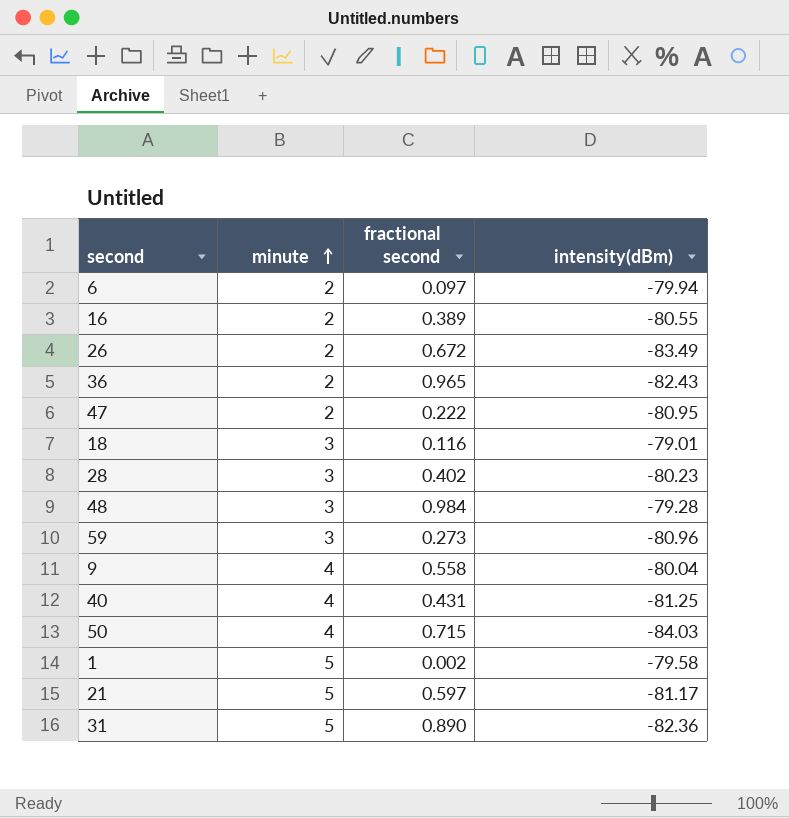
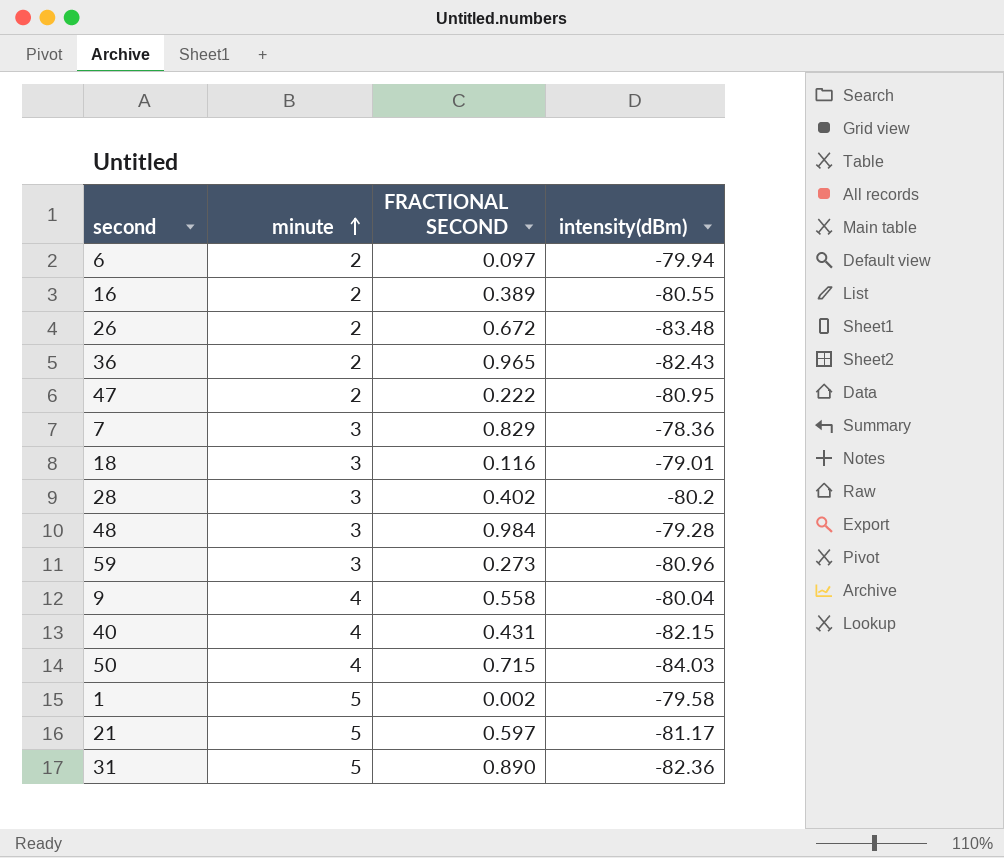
column name: fractional second -> FRACTIONAL SECOND
26 | intensity(dBm): -83.49 -> -83.48
row 7: none -> 3 | 0.829 | -78.36
28 | intensity(dBm): -80.23 -> -80.2
40 | intensity(dBm): -81.25 -> -82.15

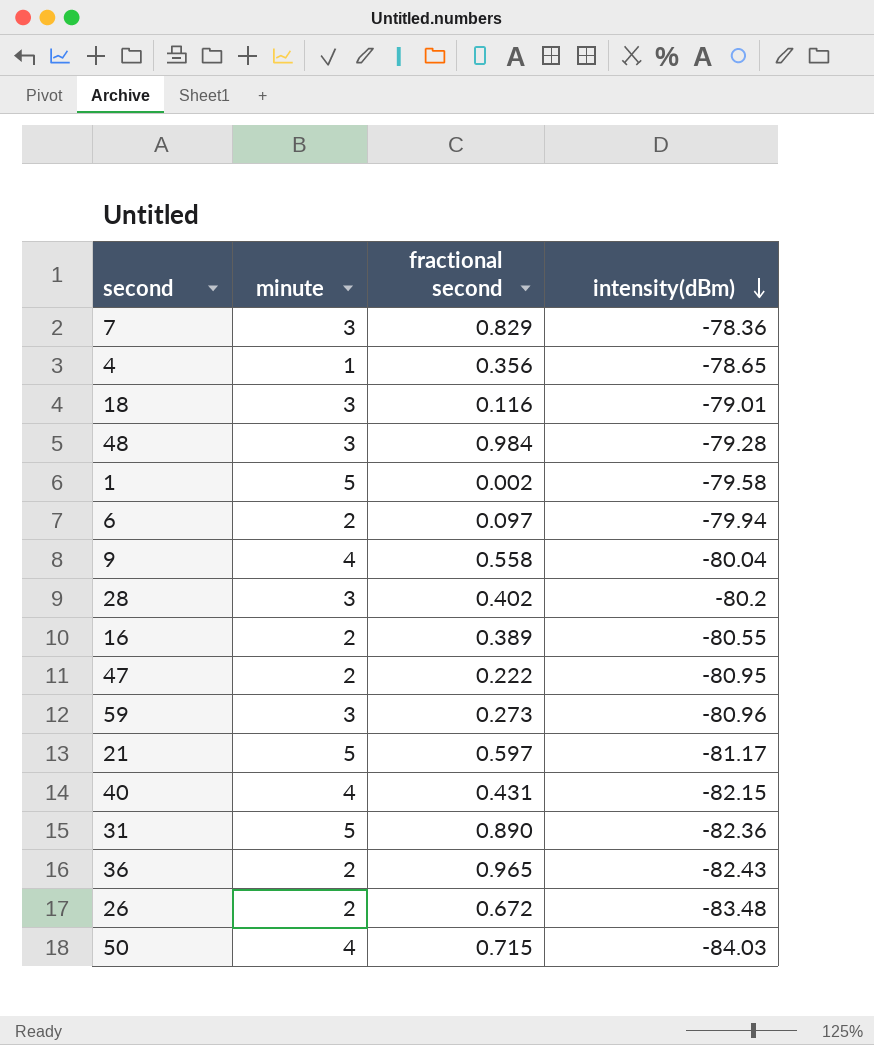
row order: minute ascending -> intensity(dBm) descending
column name: FRACTIONAL SECOND -> fractional second
row 4: none -> 1 | 0.356 | -78.65

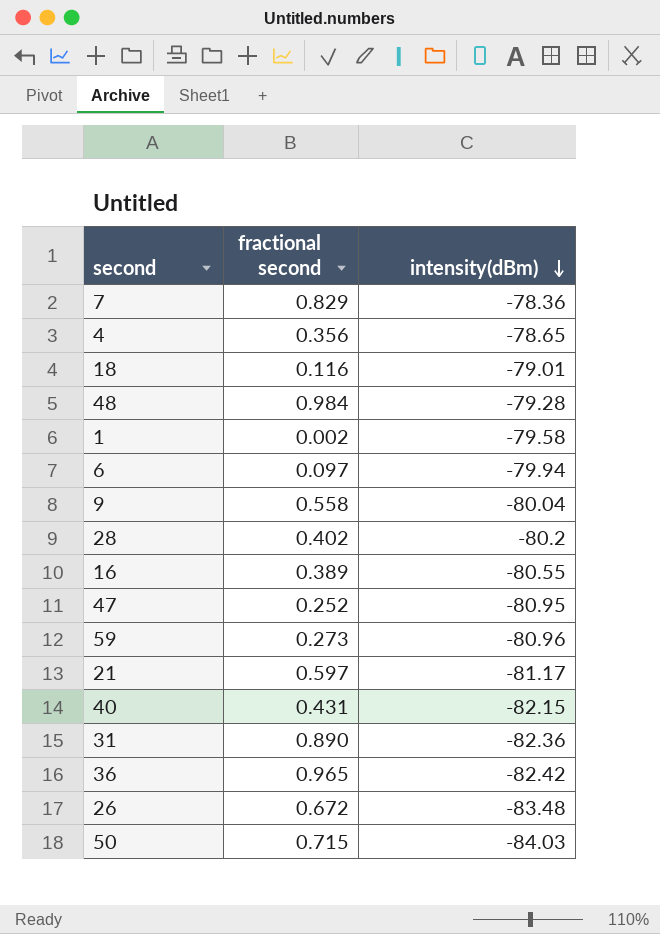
column minute | position: 2 -> none
47 | fractional second: 0.222 -> 0.252
36 | intensity(dBm): -82.43 -> -82.42

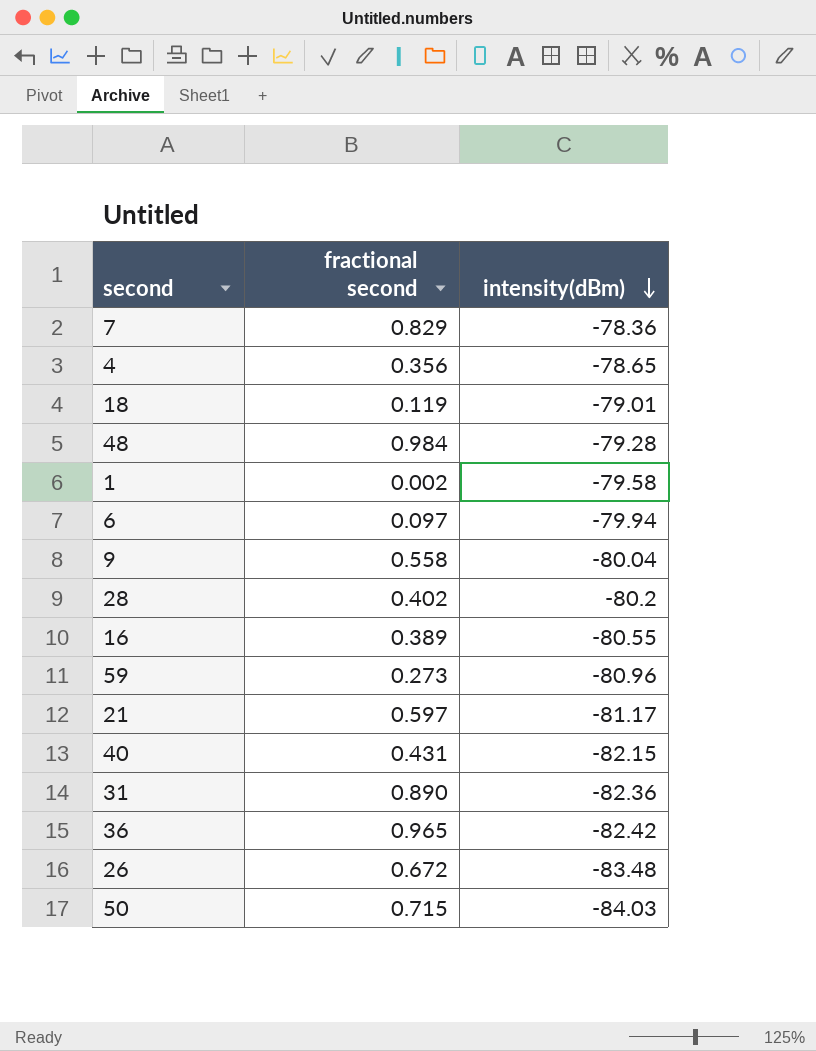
row 47: 0.252 | -80.95 -> none
18 | fractional second: 0.116 -> 0.119

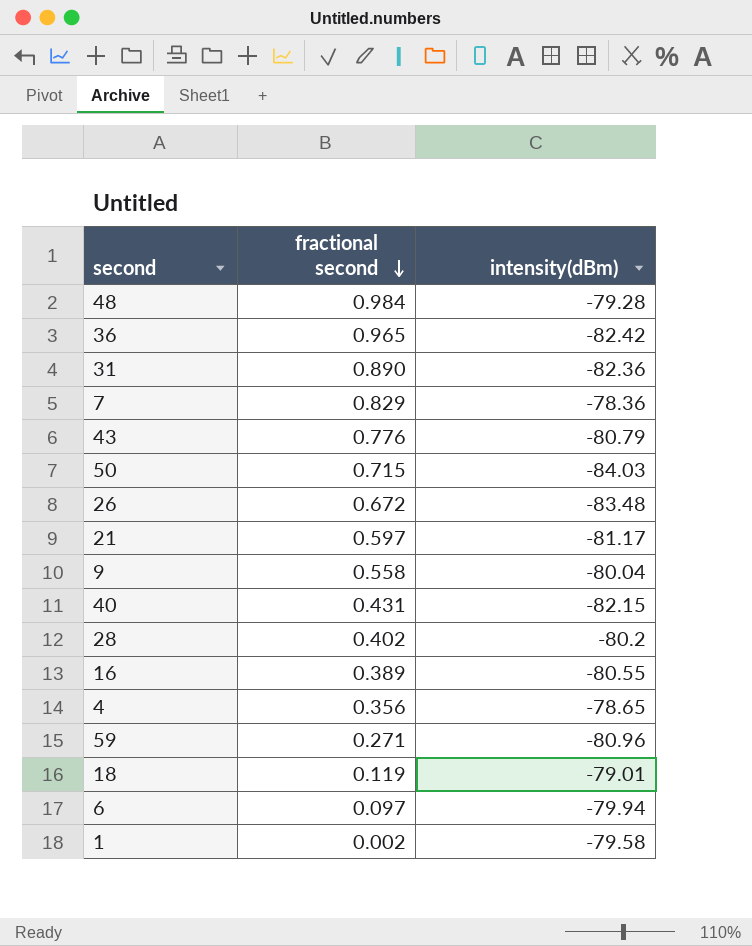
row order: intensity(dBm) descending -> fractional second descending
row 43: none -> 0.776 | -80.79
59 | fractional second: 0.273 -> 0.271

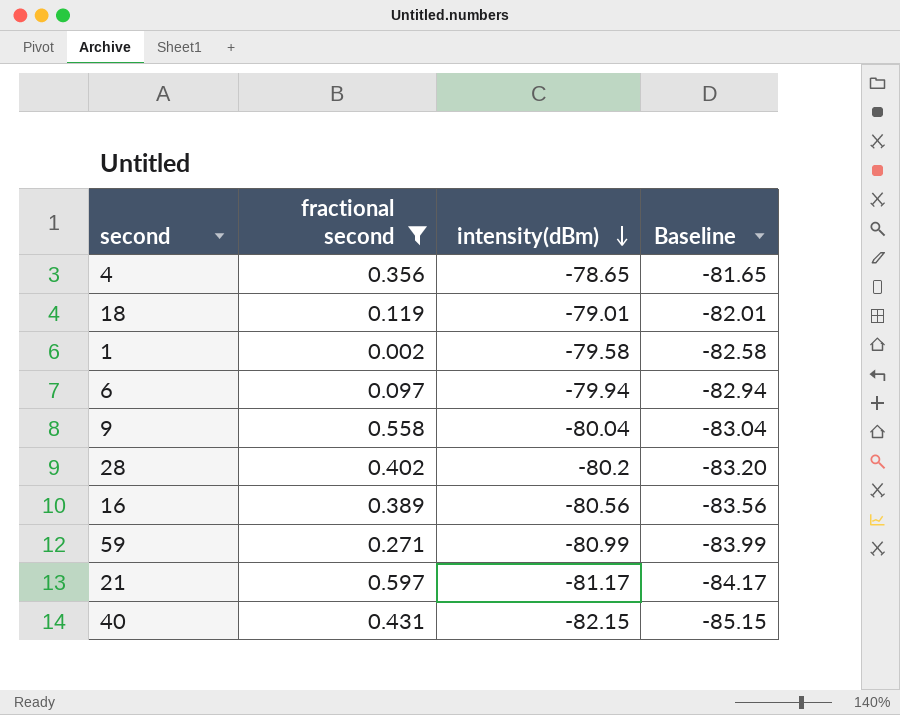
filter: none -> fractional second <= 0.597
row order: fractional second descending -> intensity(dBm) descending
column Baseline | formula: none -> [intensity(dBm)] - 3
16 | intensity(dBm): -80.55 -> -80.56
59 | intensity(dBm): -80.96 -> -80.99

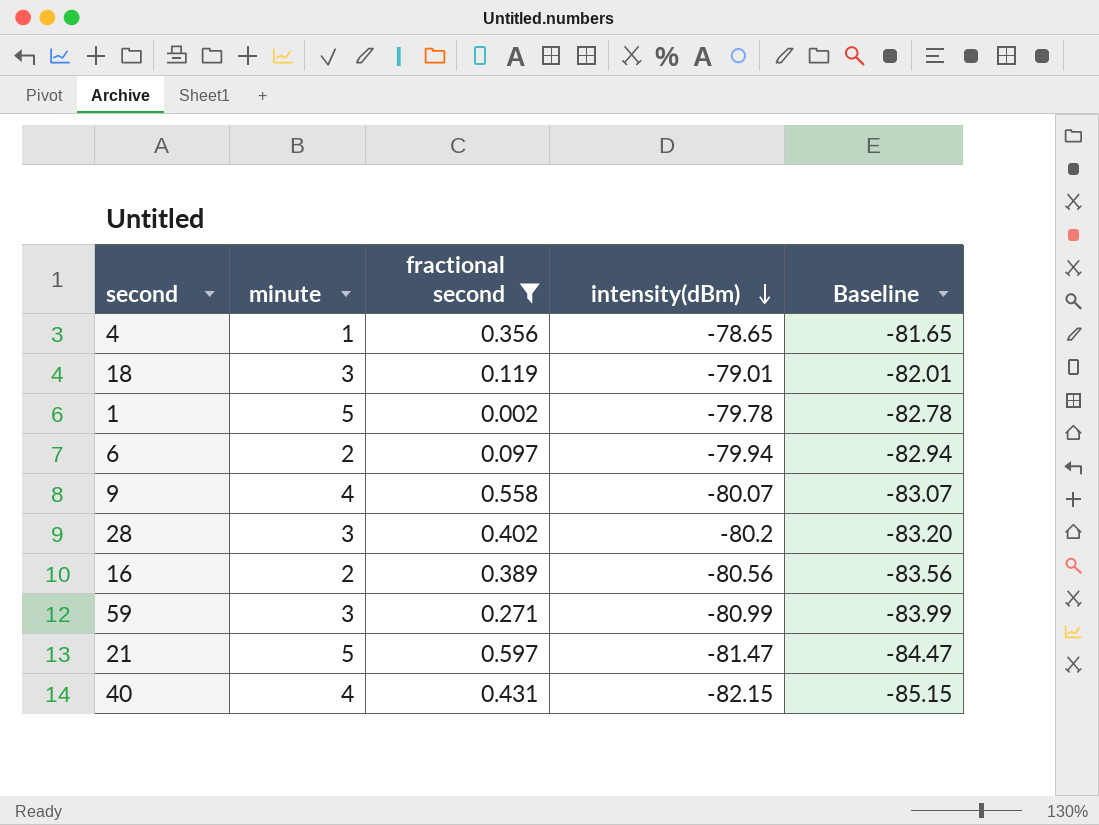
column minute | position: none -> 2
1 | intensity(dBm): -79.58 -> -79.78
1 | Baseline: -82.58 -> -82.78
9 | intensity(dBm): -80.04 -> -80.07
9 | Baseline: -83.04 -> -83.07
21 | intensity(dBm): -81.17 -> -81.47
21 | Baseline: -84.17 -> -84.47

